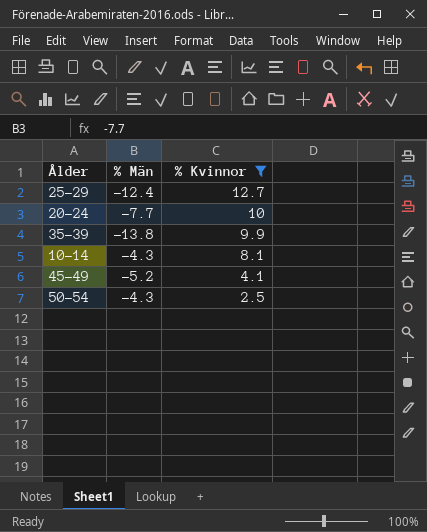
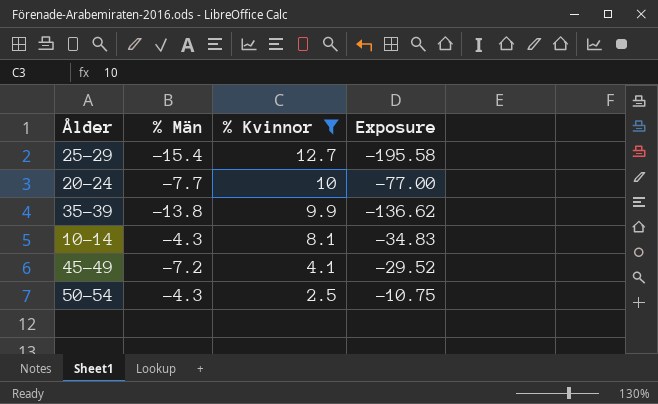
column Exposure | formula: none -> [% Män] * [% Kvinnor]
25-29 | % Män: -12.4 -> -15.4
45-49 | % Män: -5.2 -> -7.2

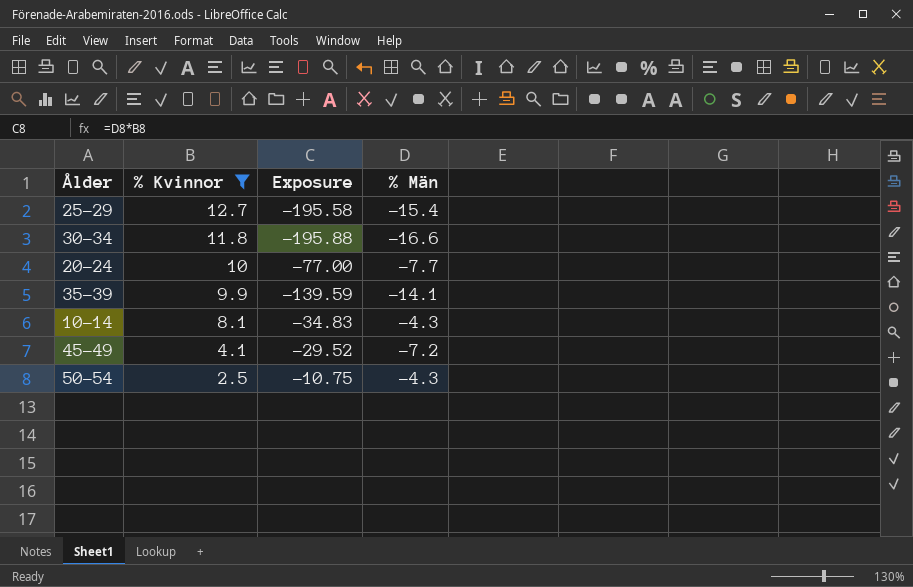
column % Män | position: 2 -> 4
row 30-34: none -> 11.8 | -195.88 | -16.6
35-39 | Exposure: -136.62 -> -139.59
35-39 | % Män: -13.8 -> -14.1

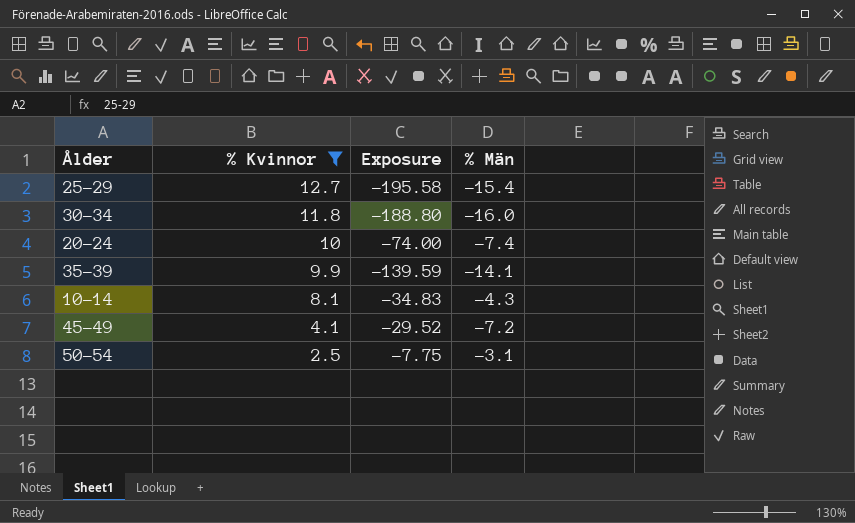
30-34 | Exposure: -195.88 -> -188.80
30-34 | % Män: -16.6 -> -16.0
20-24 | Exposure: -77.00 -> -74.00
20-24 | % Män: -7.7 -> -7.4
50-54 | Exposure: -10.75 -> -7.75
50-54 | % Män: -4.3 -> -3.1

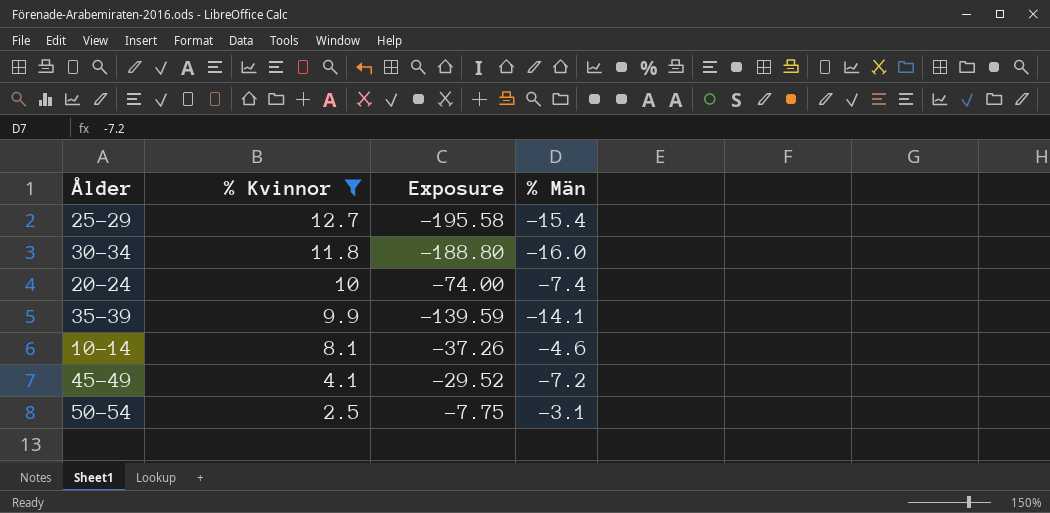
10-14 | Exposure: -34.83 -> -37.26
10-14 | % Män: -4.3 -> -4.6

